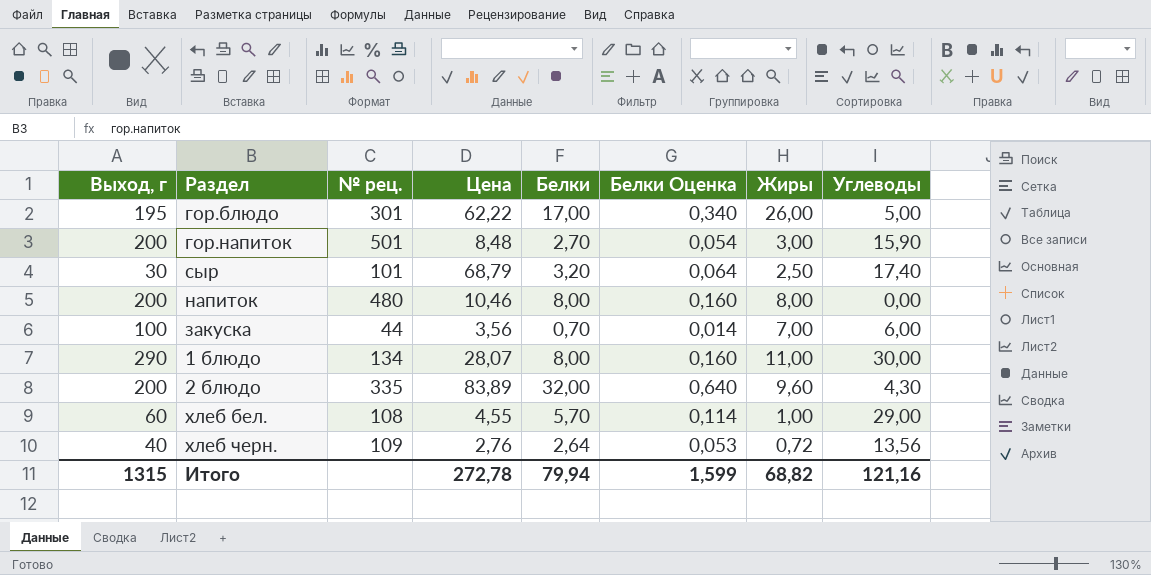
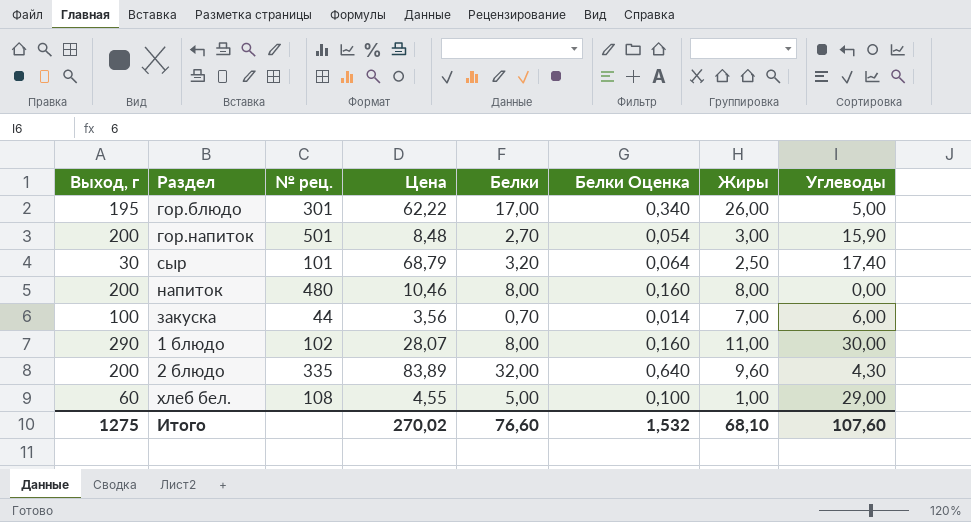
row хлеб черн.: 40 | 109 | 2,76 | 2,64 | 0,053 | 0,72 | 13,56 -> none
1 блюдо | № рец.: 134 -> 102
хлеб бел. | Белки: 5,70 -> 5,00
хлеб бел. | Белки Оценка: 0,114 -> 0,100
Итого | Выход, г: 1315 -> 1275
Итого | Цена: 272,78 -> 270,02
Итого | Белки: 79,94 -> 76,60
Итого | Белки Оценка: 1,599 -> 1,532
Итого | Жиры: 68,82 -> 68,10
Итого | Углеводы: 121,16 -> 107,60

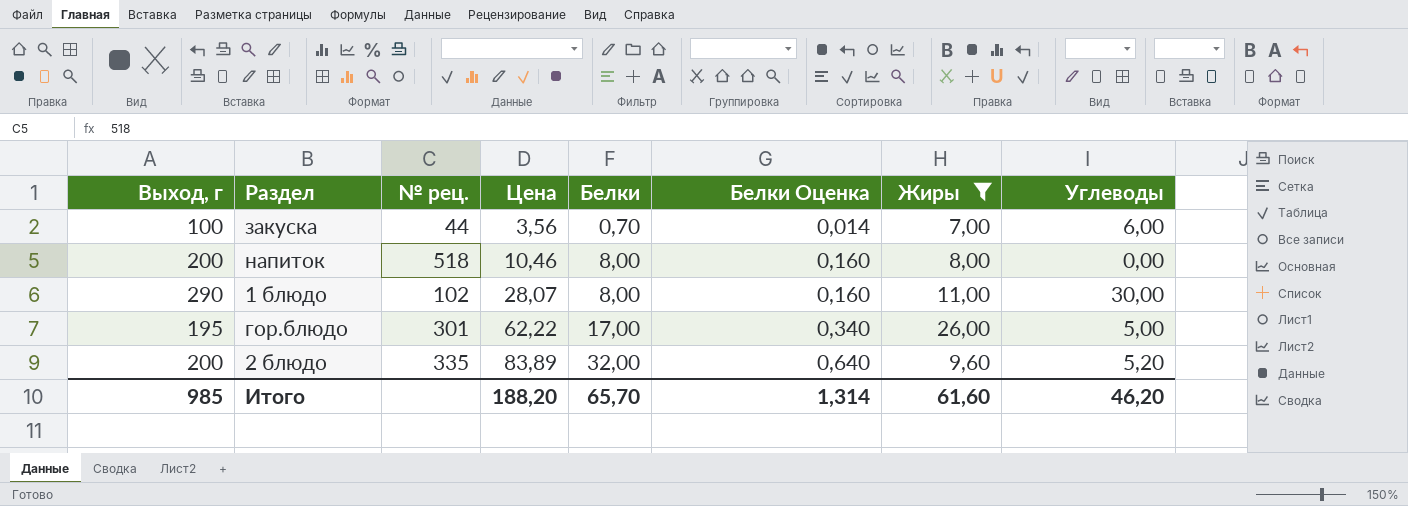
filter: none -> Жиры >= 7,00
row order: none -> Цена ascending
напиток | № рец.: 480 -> 518
2 блюдо | Углеводы: 4,30 -> 5,20
Итого | Выход, г: 1275 -> 985
Итого | Цена: 270,02 -> 188,20
Итого | Белки: 76,60 -> 65,70
Итого | Белки Оценка: 1,532 -> 1,314
Итого | Жиры: 68,10 -> 61,60
Итого | Углеводы: 107,60 -> 46,20

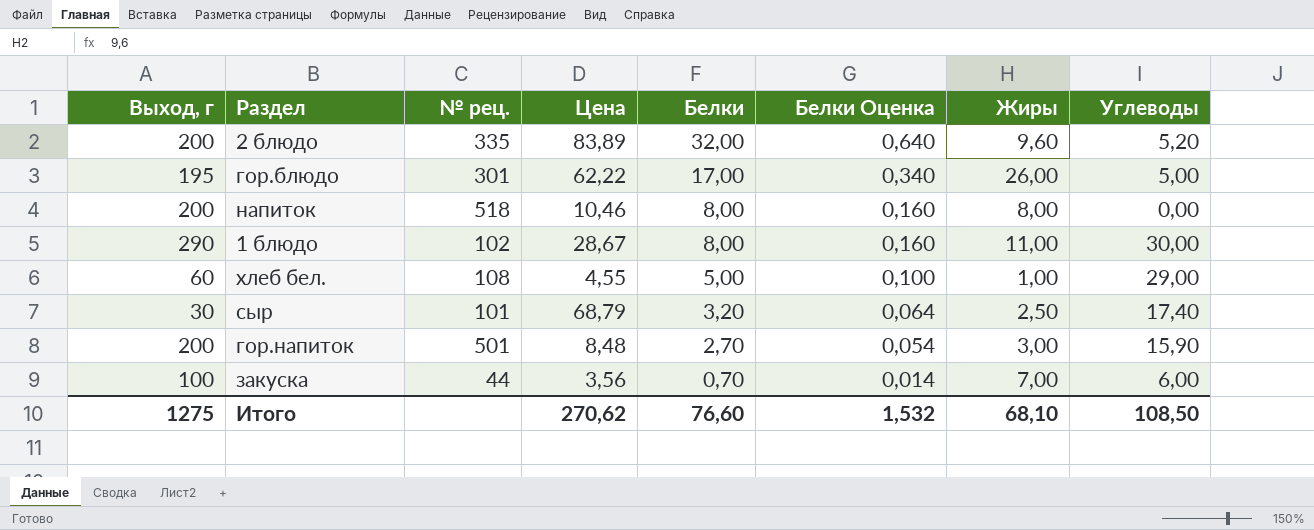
filter: Жиры >= 7,00 -> none
row order: Цена ascending -> Белки descending
1 блюдо | Цена: 28,07 -> 28,67
Итого | Выход, г: 985 -> 1275
Итого | Цена: 188,20 -> 270,62
Итого | Белки: 65,70 -> 76,60
Итого | Белки Оценка: 1,314 -> 1,532
Итого | Жиры: 61,60 -> 68,10
Итого | Углеводы: 46,20 -> 108,50

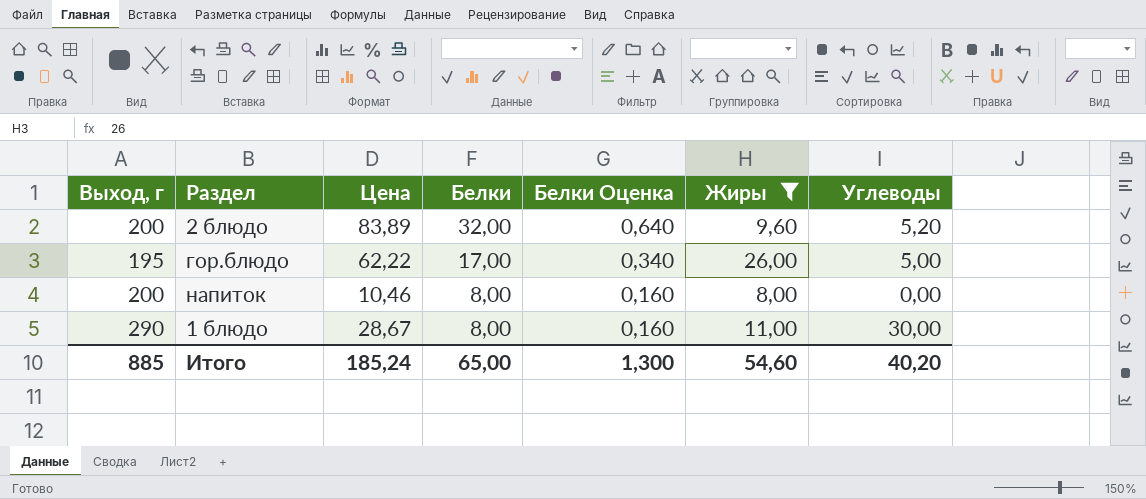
filter: none -> Жиры >= 8,00
column № рец. | position: 3 -> none
Итого | Выход, г: 1275 -> 885
Итого | Цена: 270,62 -> 185,24
Итого | Белки: 76,60 -> 65,00
Итого | Белки Оценка: 1,532 -> 1,300
Итого | Жиры: 68,10 -> 54,60
Итого | Углеводы: 108,50 -> 40,20

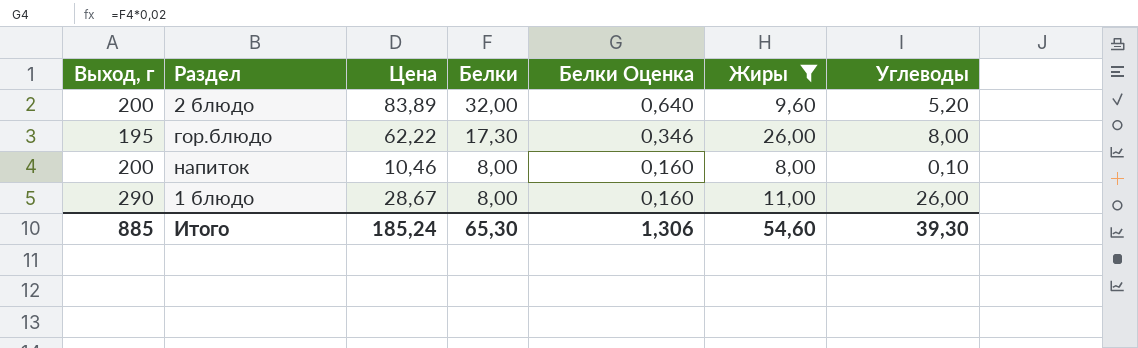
гор.блюдо | Белки: 17,00 -> 17,30
гор.блюдо | Белки Оценка: 0,340 -> 0,346
гор.блюдо | Углеводы: 5,00 -> 8,00
напиток | Углеводы: 0,00 -> 0,10
1 блюдо | Углеводы: 30,00 -> 26,00
Итого | Белки: 65,00 -> 65,30
Итого | Белки Оценка: 1,300 -> 1,306
Итого | Углеводы: 40,20 -> 39,30

